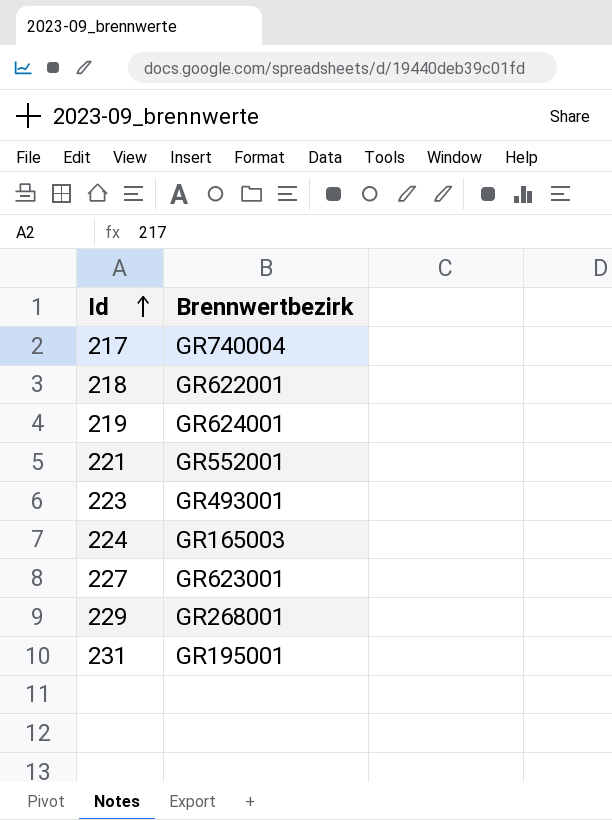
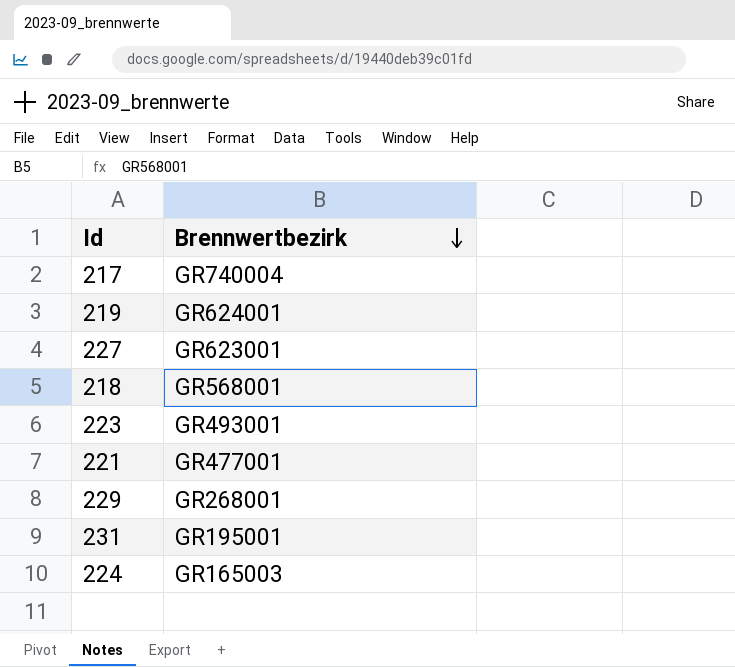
row order: Id ascending -> Brennwertbezirk descending
218 | Brennwertbezirk: GR622001 -> GR568001
221 | Brennwertbezirk: GR552001 -> GR477001

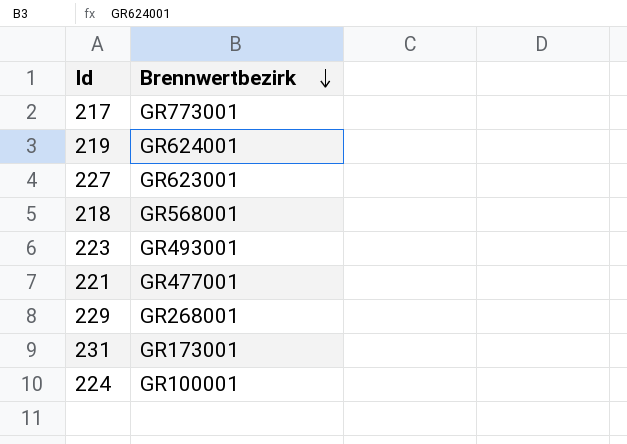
217 | Brennwertbezirk: GR740004 -> GR773001
231 | Brennwertbezirk: GR195001 -> GR173001
224 | Brennwertbezirk: GR165003 -> GR100001

